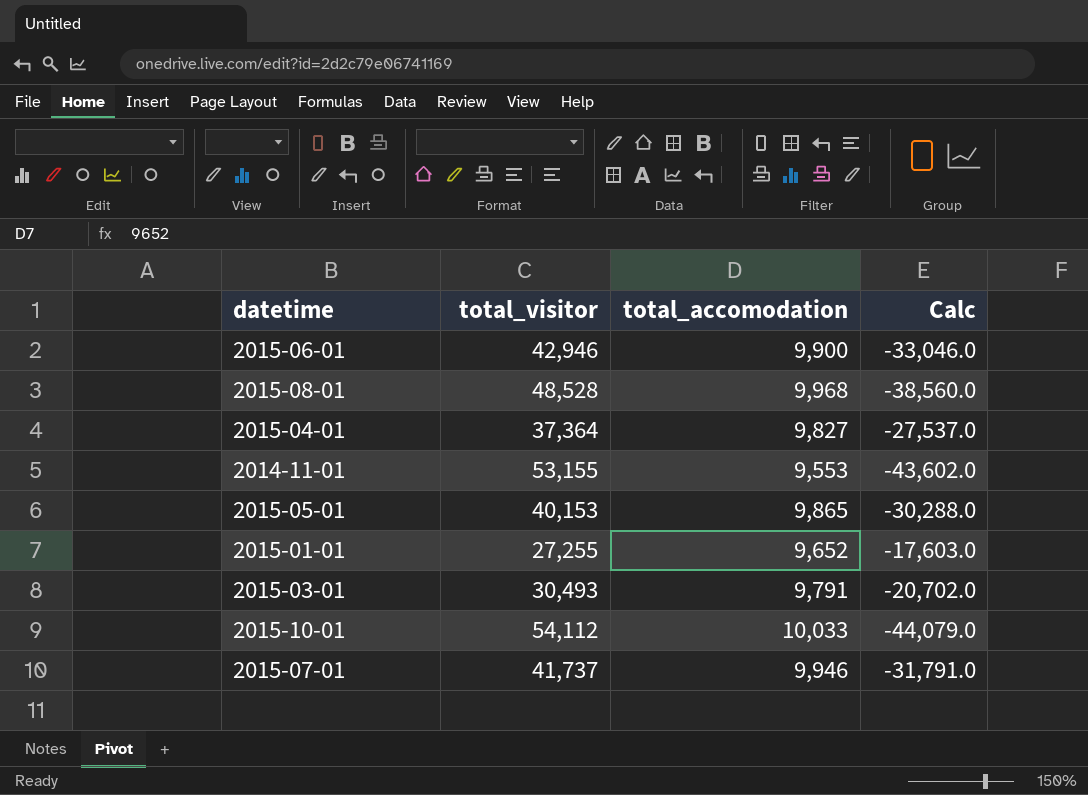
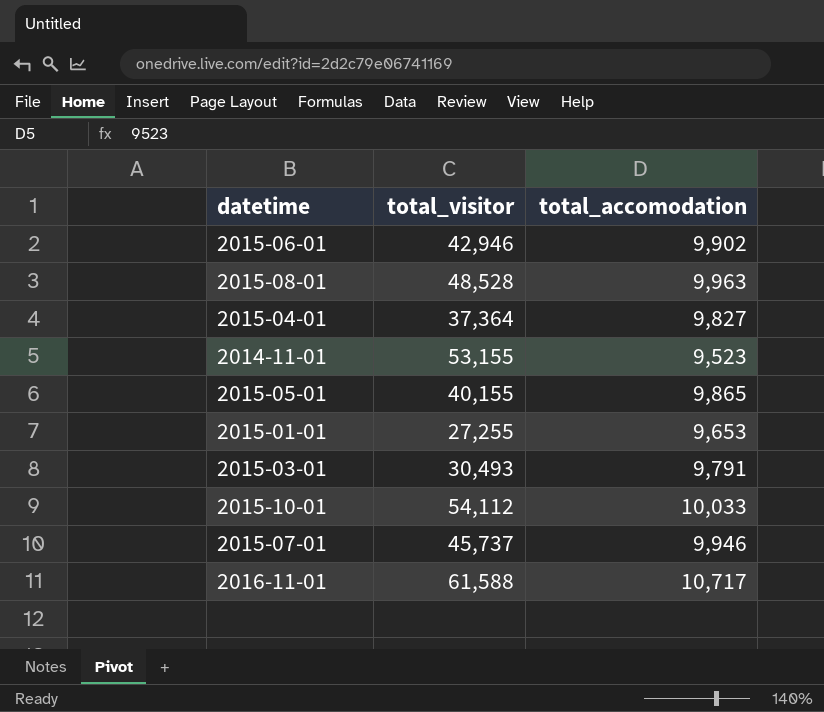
column Calc | formula: [total_accomodation] - [total_visitor] -> none
2015-06-01 | total_accomodation: 9,900 -> 9,902
2015-08-01 | total_accomodation: 9,968 -> 9,963
2014-11-01 | total_accomodation: 9,553 -> 9,523
2015-05-01 | total_visitor: 40,153 -> 40,155
2015-01-01 | total_accomodation: 9,652 -> 9,653
2015-07-01 | total_visitor: 41,737 -> 45,737
row 2016-11-01: none -> 61,588 | 10,717

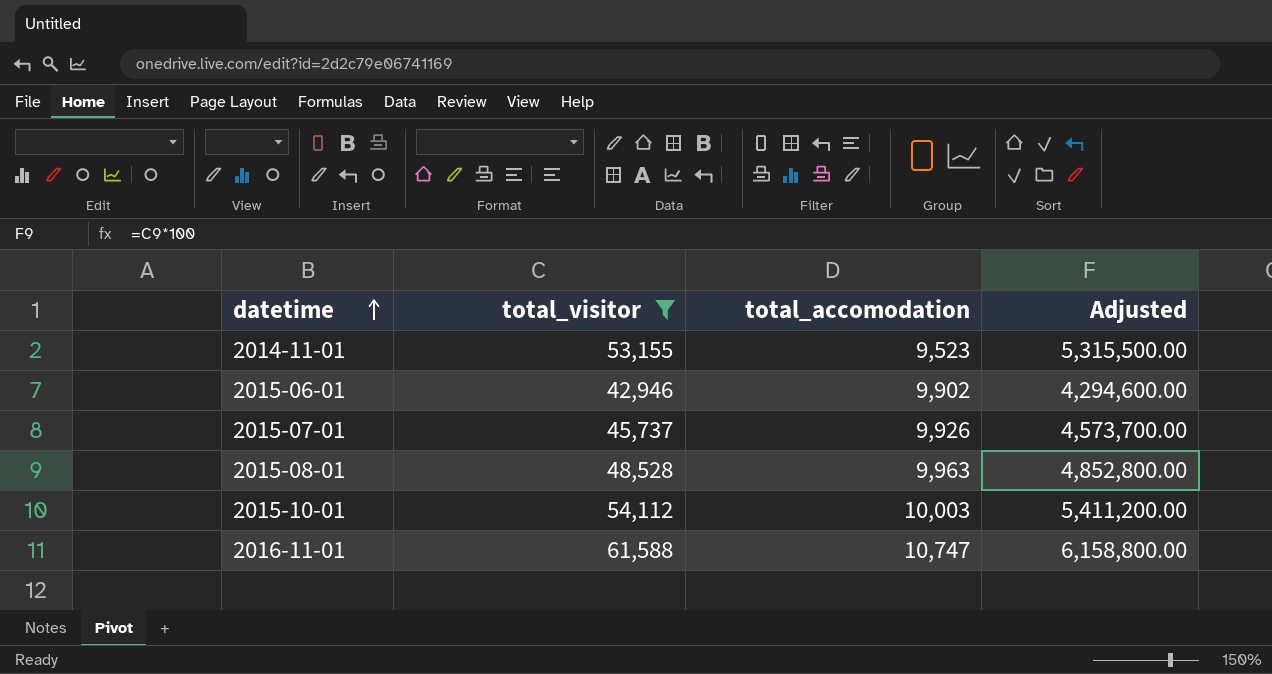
filter: none -> total_visitor >= 42,946
row order: none -> datetime ascending
column Adjusted | formula: none -> [total_visitor] * 100
2015-07-01 | total_accomodation: 9,946 -> 9,926
2015-10-01 | total_accomodation: 10,033 -> 10,003
2016-11-01 | total_accomodation: 10,717 -> 10,747

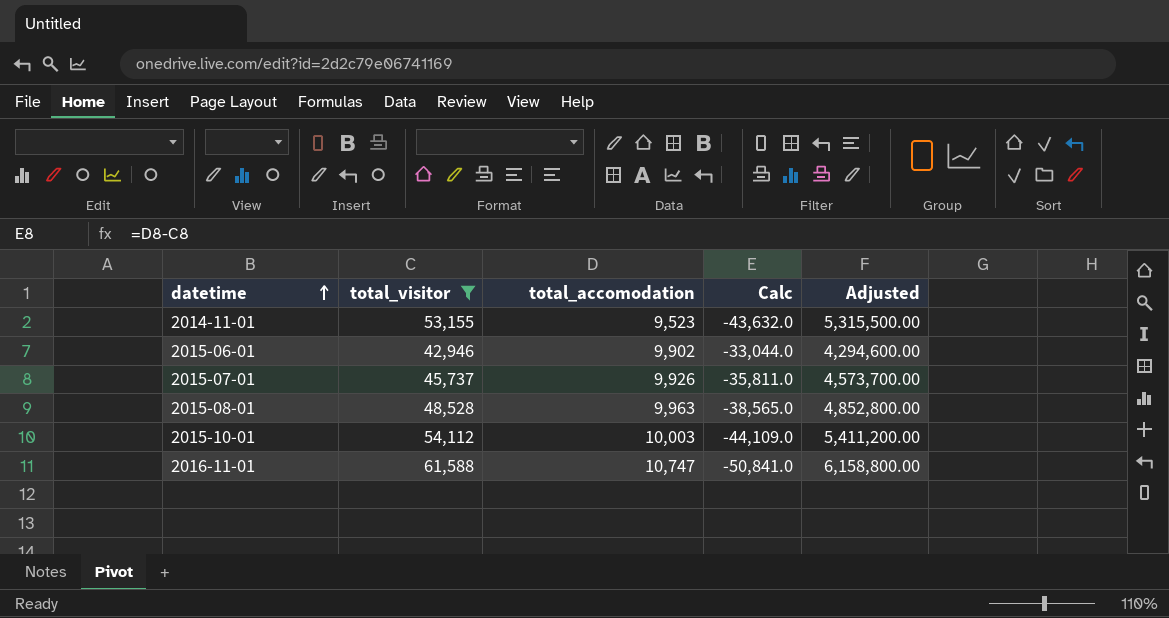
column Calc | formula: none -> [total_accomodation] - [total_visitor]

